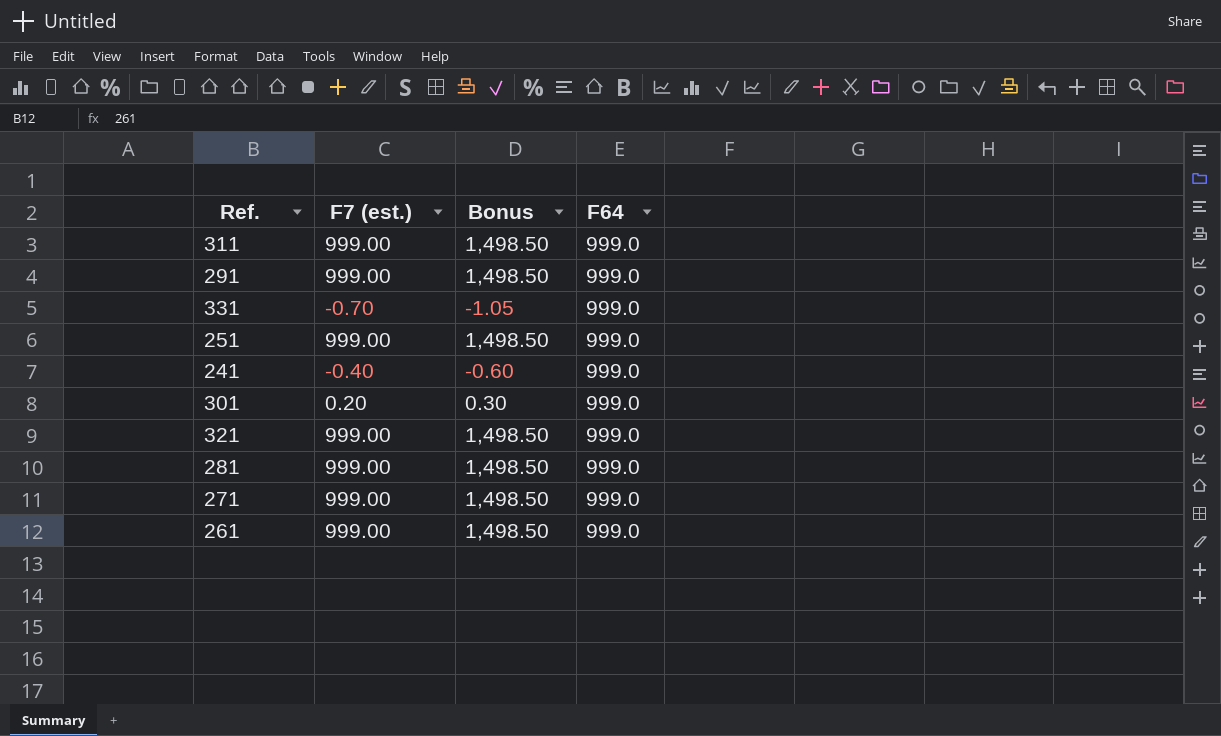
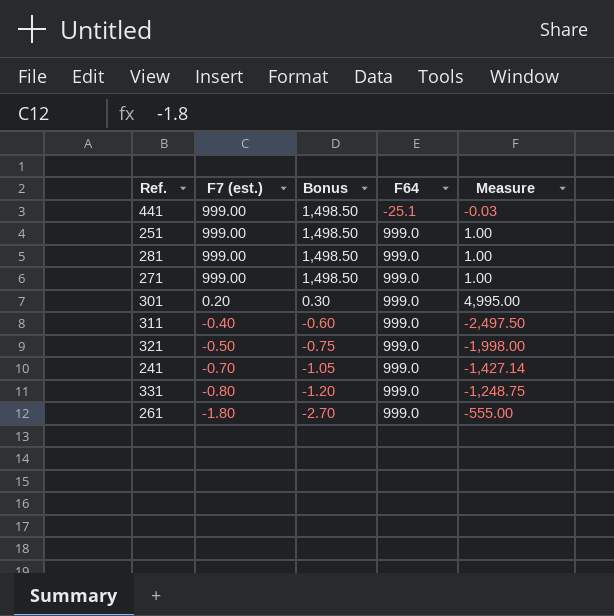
row order: none -> F7 (est.) descending
column Measure | formula: none -> [F64] / [F7 (est.)]
row 291: 999.00 | 1,498.50 | 999.0 -> none
row 441: none -> 999.00 | 1,498.50 | -25.1 | -0.03
311 | F7 (est.): 999.00 -> -0.40
311 | Bonus: 1,498.50 -> -0.60
321 | F7 (est.): 999.00 -> -0.50
321 | Bonus: 1,498.50 -> -0.75
241 | F7 (est.): -0.40 -> -0.70
241 | Bonus: -0.60 -> -1.05
331 | F7 (est.): -0.70 -> -0.80
331 | Bonus: -1.05 -> -1.20
261 | F7 (est.): 999.00 -> -1.80
261 | Bonus: 1,498.50 -> -2.70

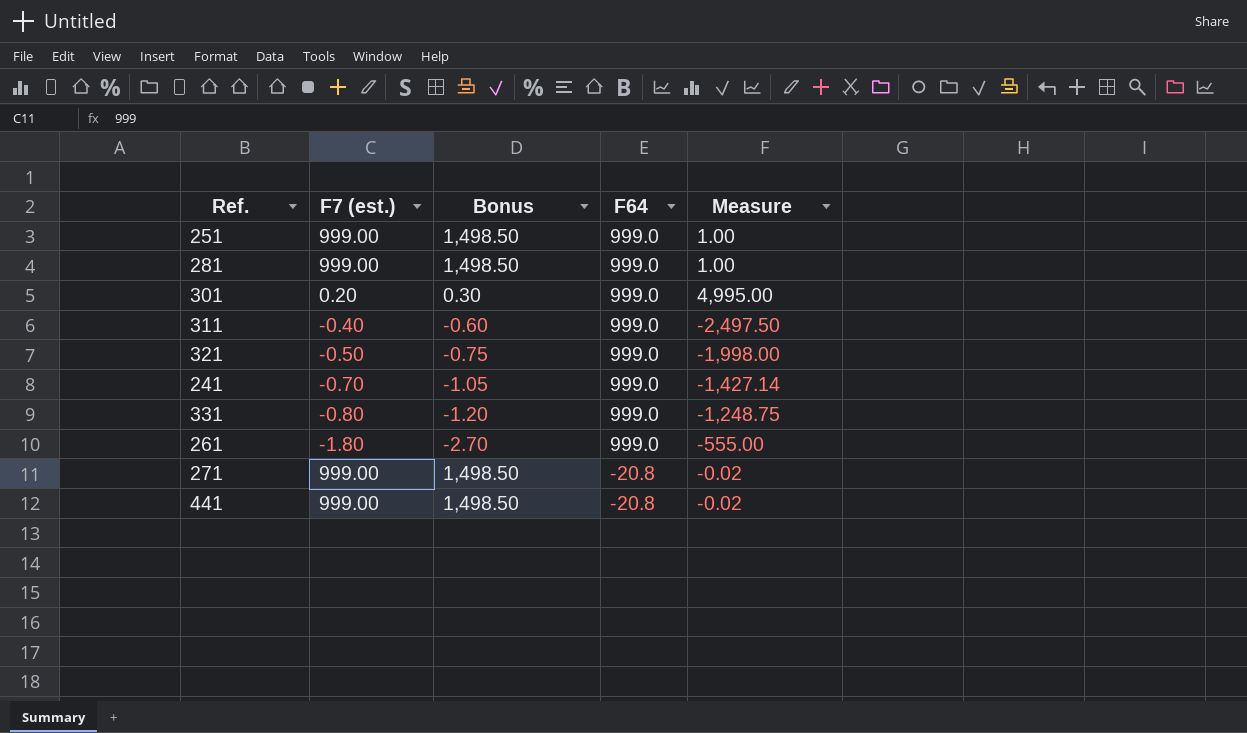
row order: F7 (est.) descending -> F64 descending
271 | F64: 999.0 -> -20.8
271 | Measure: 1.00 -> -0.02
441 | F64: -25.1 -> -20.8
441 | Measure: -0.03 -> -0.02

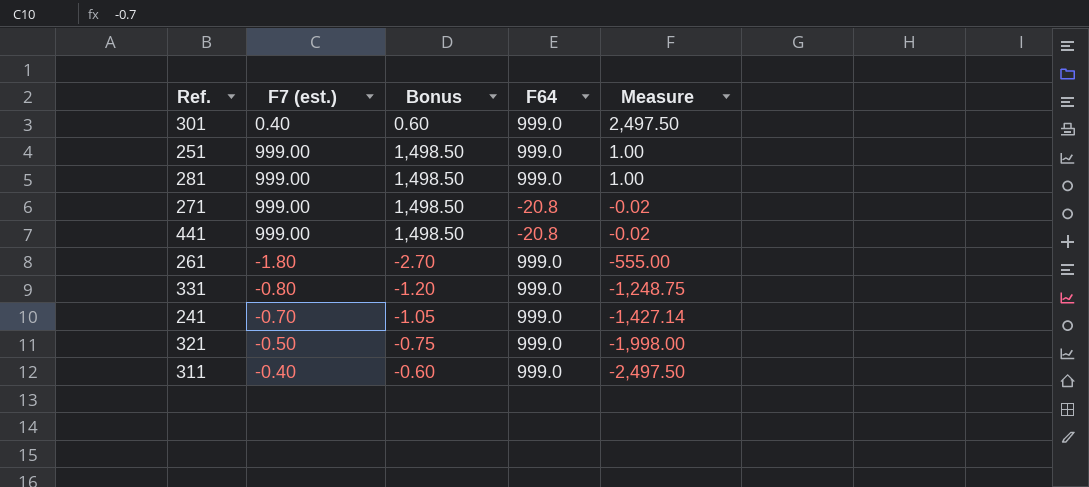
row order: F64 descending -> Measure descending
301 | F7 (est.): 0.20 -> 0.40
301 | Bonus: 0.30 -> 0.60
301 | Measure: 4,995.00 -> 2,497.50

